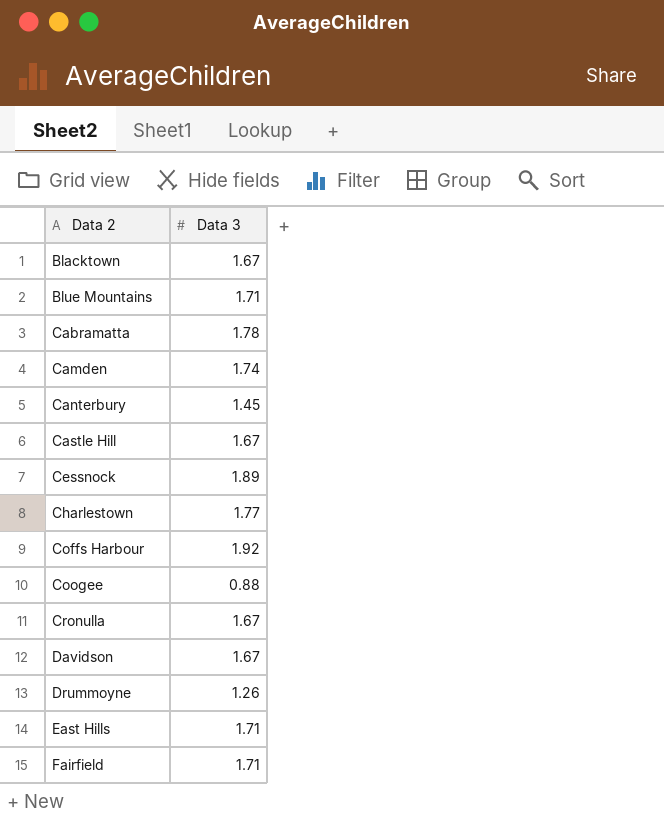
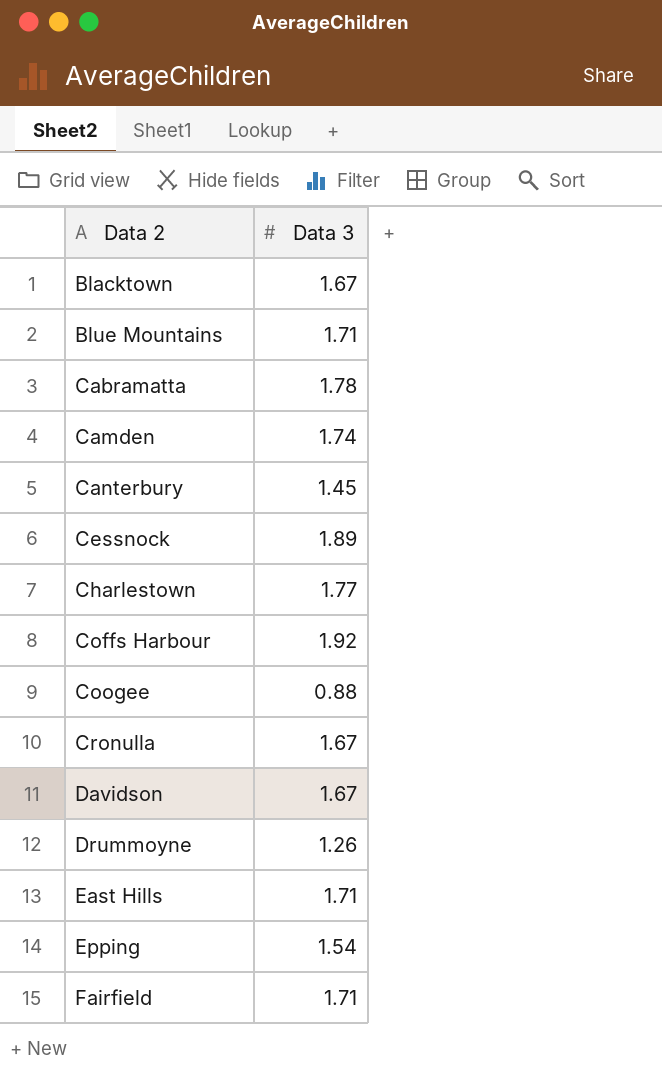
row Castle Hill: 1.67 -> none
row Epping: none -> 1.54

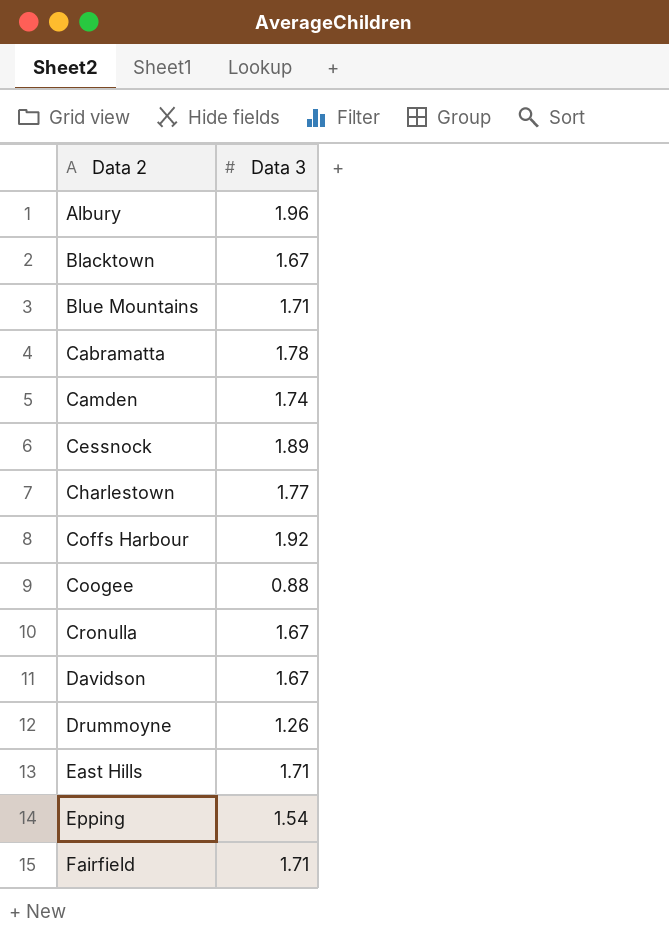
row Canterbury: 1.45 -> none
row Albury: none -> 1.96

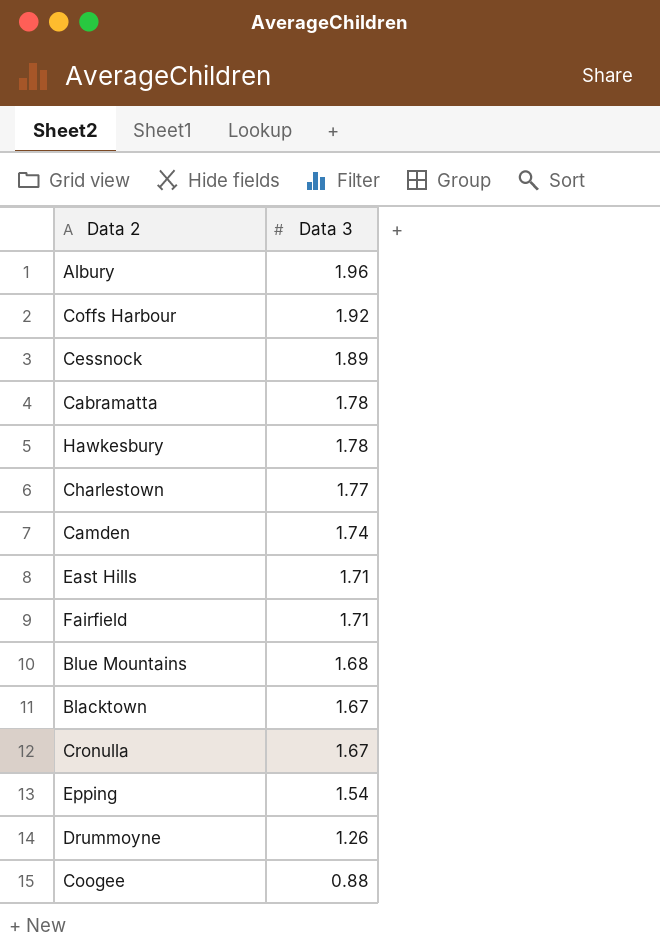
row order: Data 2 ascending -> Data 3 descending
row Davidson: 1.67 -> none
row Hawkesbury: none -> 1.78
Blue Mountains | Data 3: 1.71 -> 1.68

